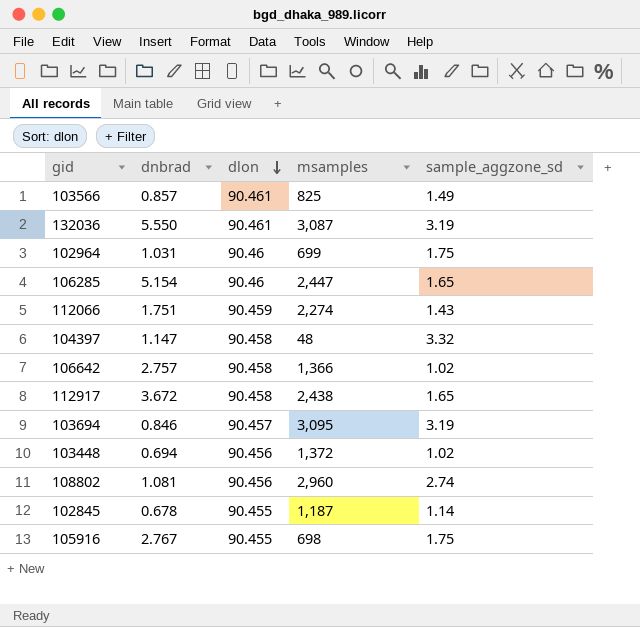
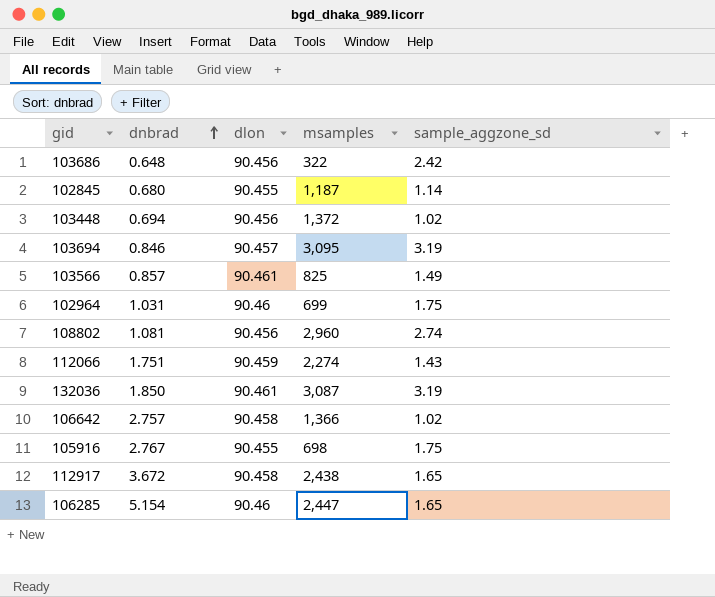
row order: dlon descending -> dnbrad ascending
row 104397: 1.147 | 90.458 | 48 | 3.32 -> none
row 103686: none -> 0.648 | 90.456 | 322 | 2.42
102845 | dnbrad: 0.678 -> 0.680
132036 | dnbrad: 5.550 -> 1.850

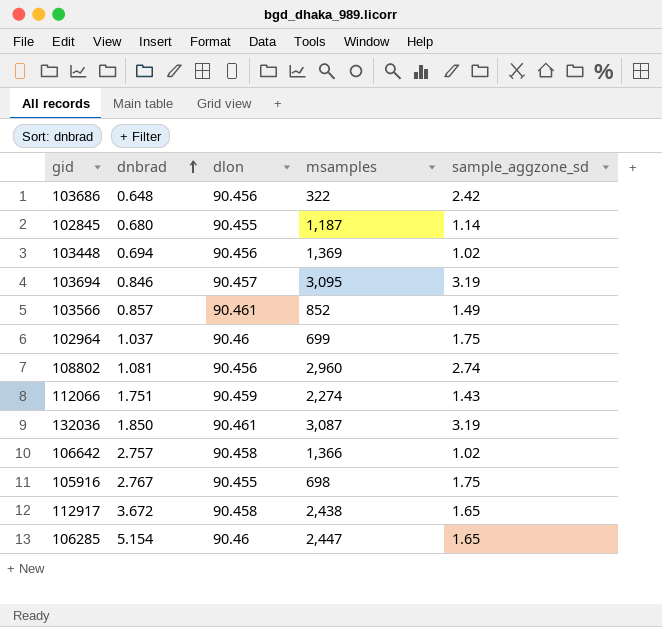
103448 | msamples: 1,372 -> 1,369
103566 | msamples: 825 -> 852
102964 | dnbrad: 1.031 -> 1.037

